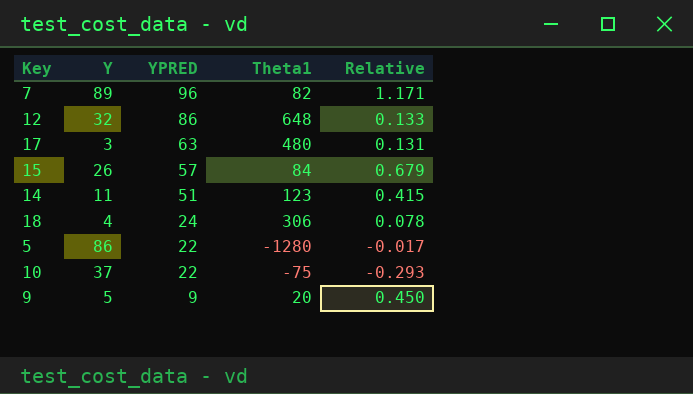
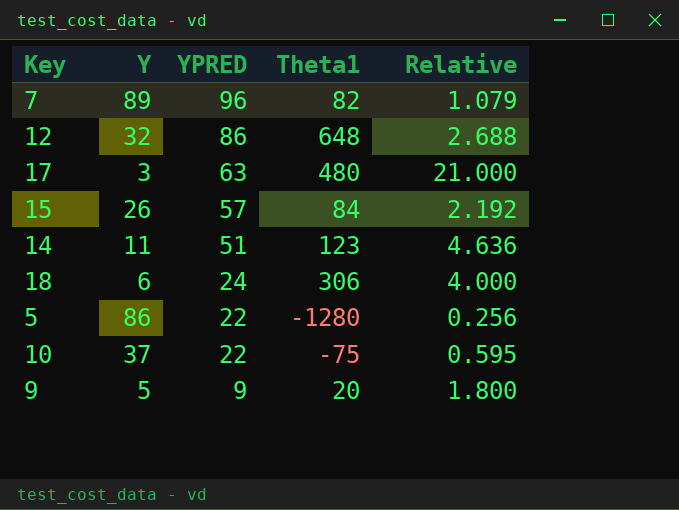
column Relative | formula: [YPRED] / [Theta1] -> [YPRED] / [Y]
18 | Y: 4 -> 6

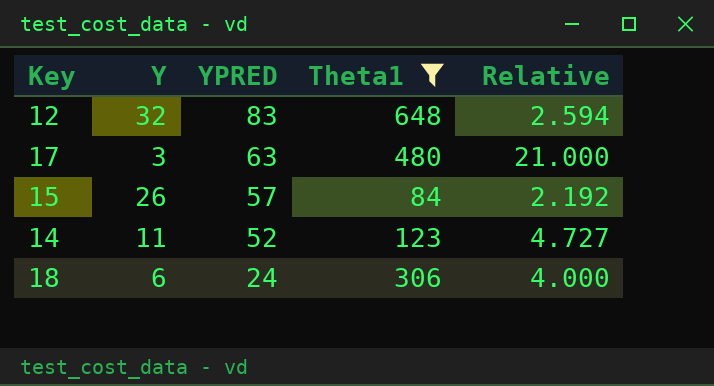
filter: none -> Theta1 >= 84
12 | YPRED: 86 -> 83
12 | Relative: 2.688 -> 2.594
14 | YPRED: 51 -> 52
14 | Relative: 4.636 -> 4.727

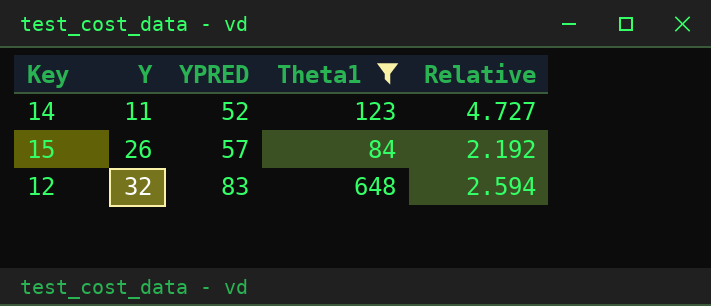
row order: YPRED descending -> Y ascending
row 17: 3 | 63 | 480 | 21.000 -> none
row 18: 6 | 24 | 306 | 4.000 -> none

